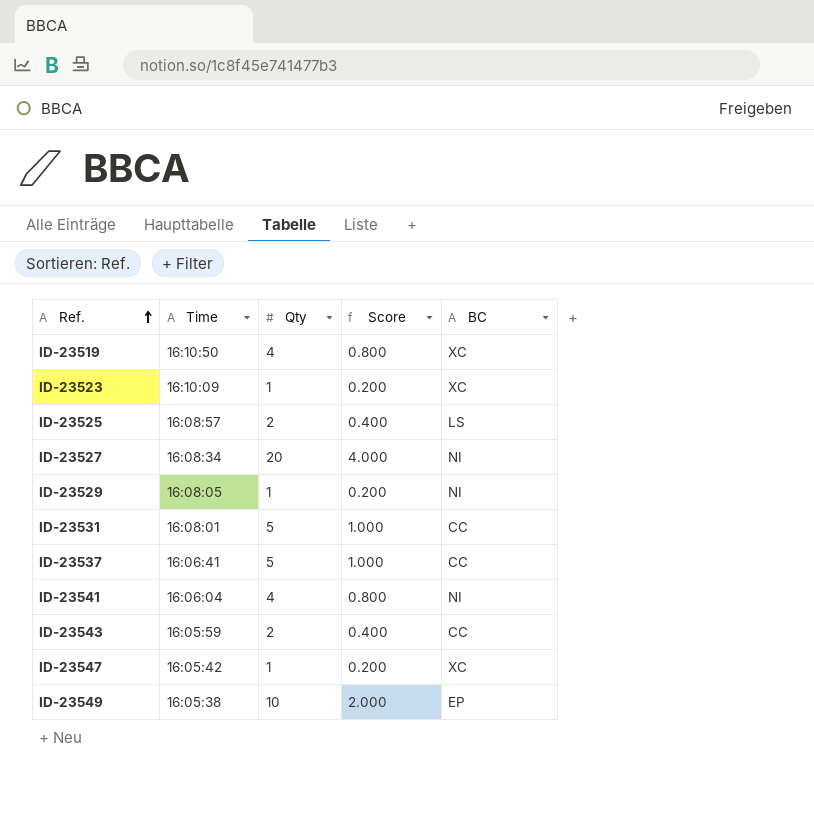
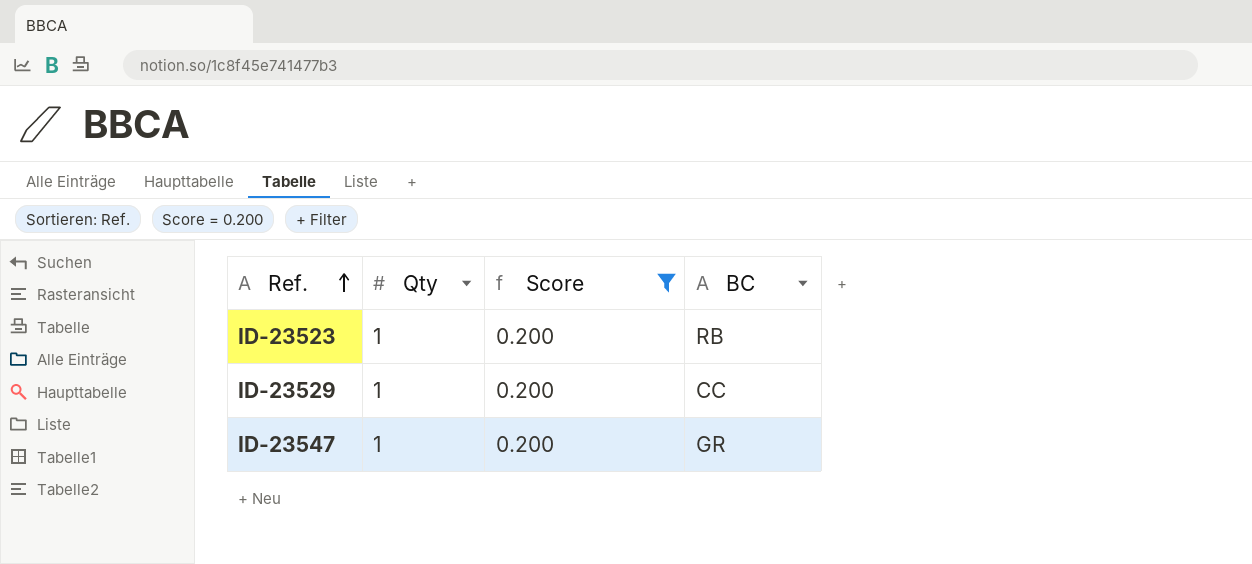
filter: none -> Score = 0.200
column Time | position: 2 -> none
ID-23523 | BC: XC -> RB
ID-23529 | BC: NI -> CC
ID-23547 | BC: XC -> GR

